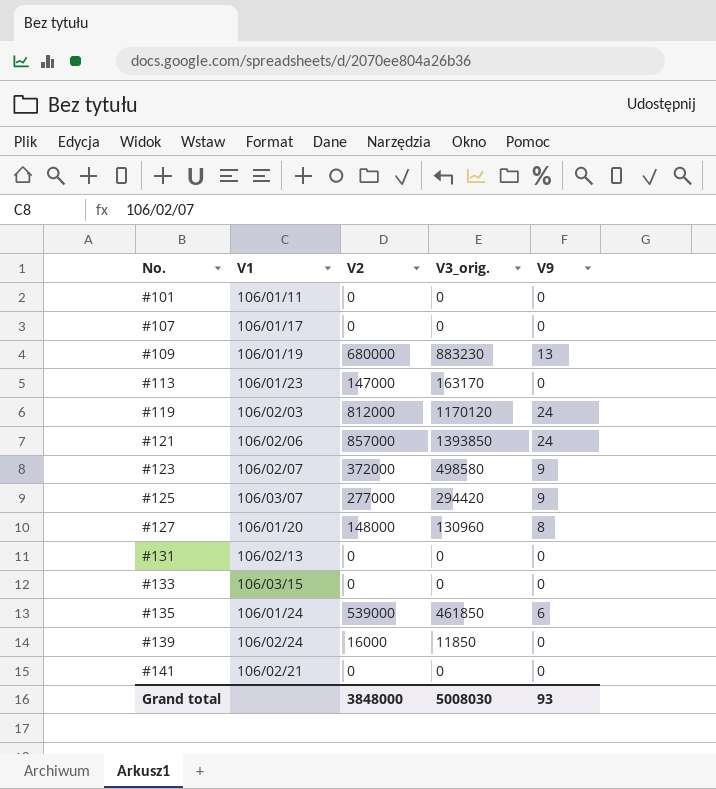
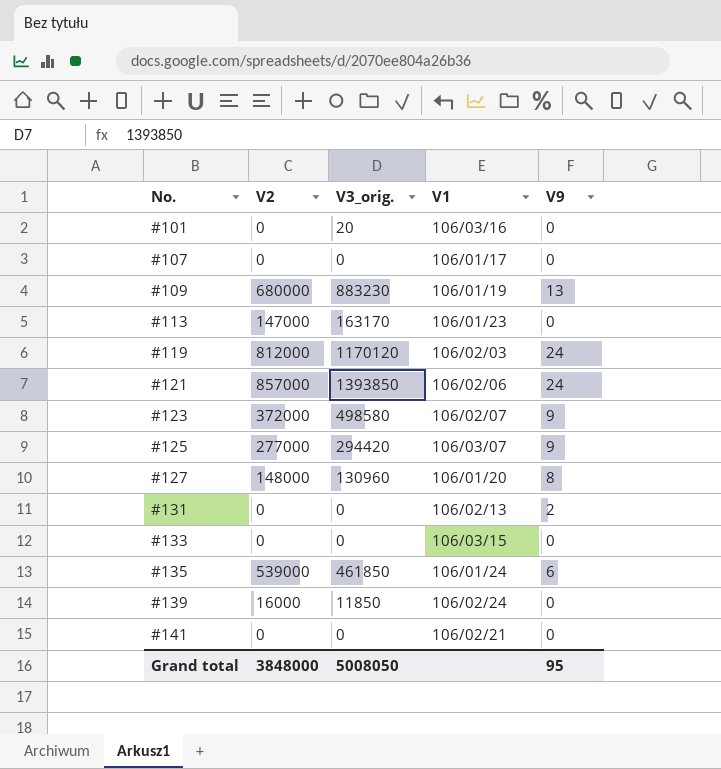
column V1 | position: 2 -> 4
#101 | V3_orig.: 0 -> 20
#101 | V1: 106/01/11 -> 106/03/16
#131 | V9: 0 -> 2
Grand total | V3_orig.: 5008030 -> 5008050
Grand total | V9: 93 -> 95

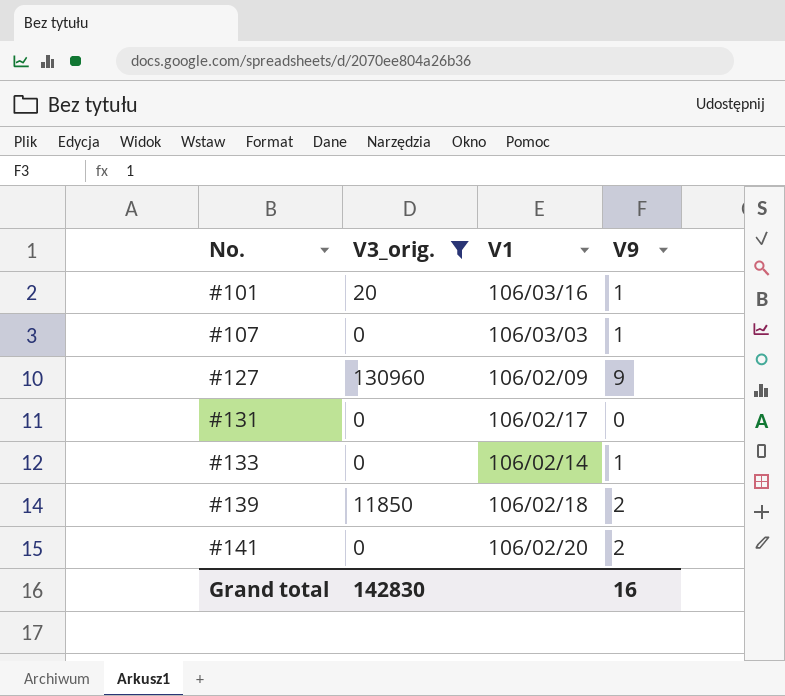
filter: none -> V3_orig. <= 130960
column V2 | position: 2 -> none
#101 | V9: 0 -> 1
#107 | V1: 106/01/17 -> 106/03/03
#107 | V9: 0 -> 1
#127 | V1: 106/01/20 -> 106/02/09
#127 | V9: 8 -> 9
#131 | V1: 106/02/13 -> 106/02/17
#131 | V9: 2 -> 0
#133 | V1: 106/03/15 -> 106/02/14
#133 | V9: 0 -> 1
#139 | V1: 106/02/24 -> 106/02/18
#139 | V9: 0 -> 2
#141 | V1: 106/02/21 -> 106/02/20
#141 | V9: 0 -> 2
Grand total | V3_orig.: 5008050 -> 142830
Grand total | V9: 95 -> 16

